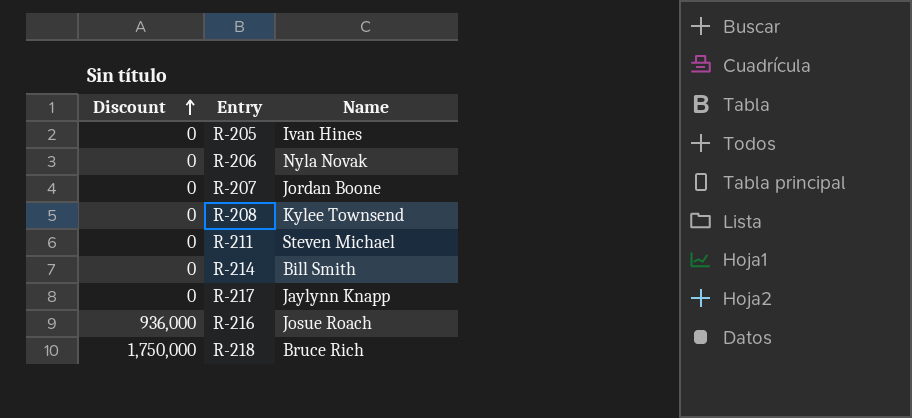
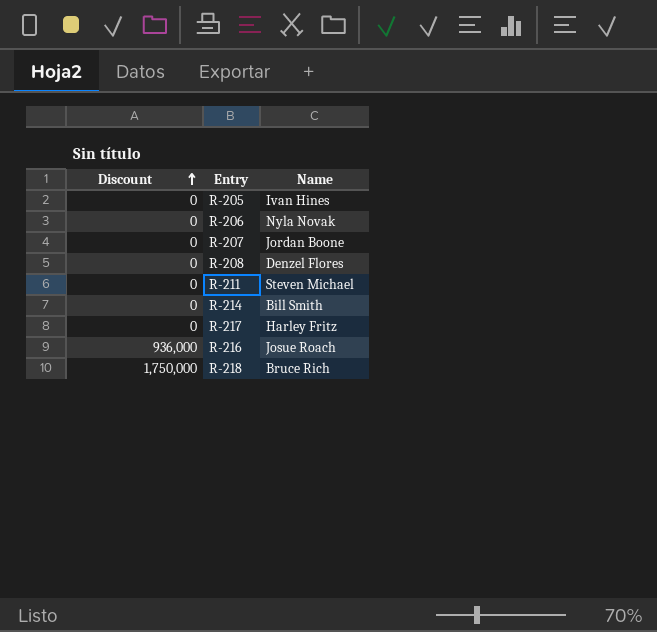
R-208 | Name: Kylee Townsend -> Denzel Flores
R-217 | Name: Jaylynn Knapp -> Harley Fritz

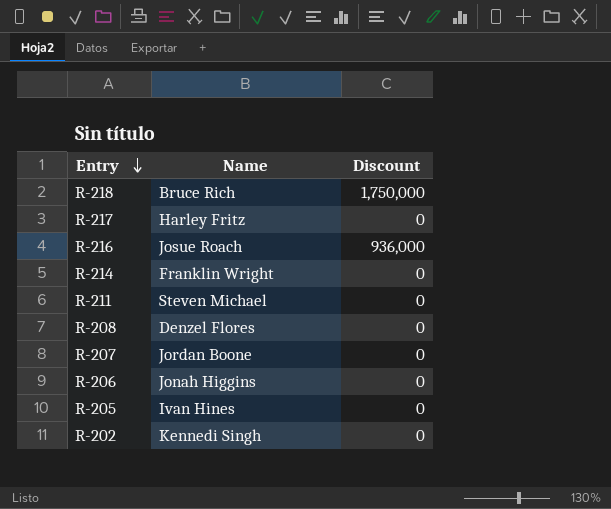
row order: Discount ascending -> Entry descending
column Discount | position: 1 -> 3
R-214 | Name: Bill Smith -> Franklin Wright
R-206 | Name: Nyla Novak -> Jonah Higgins
row R-202: none -> Kennedi Singh | 0

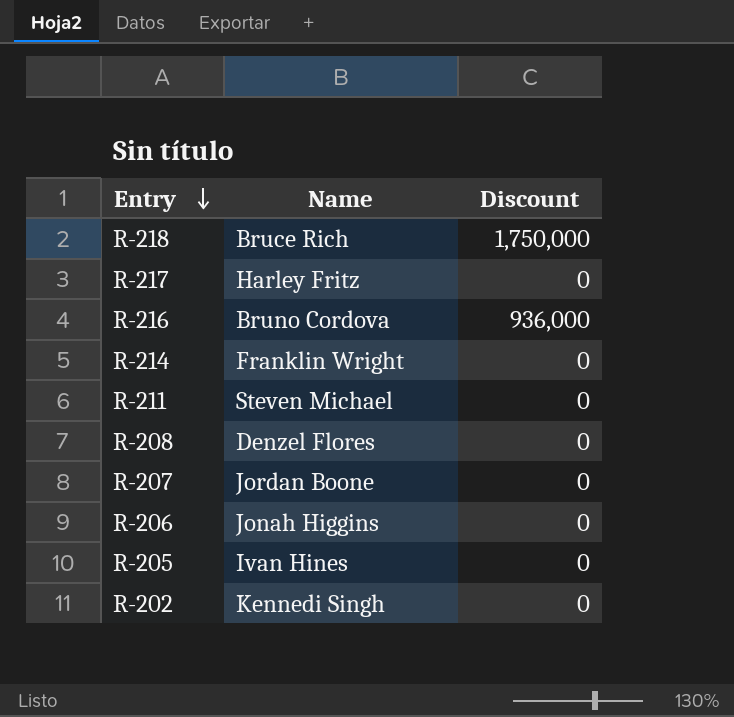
R-216 | Name: Josue Roach -> Bruno Cordova

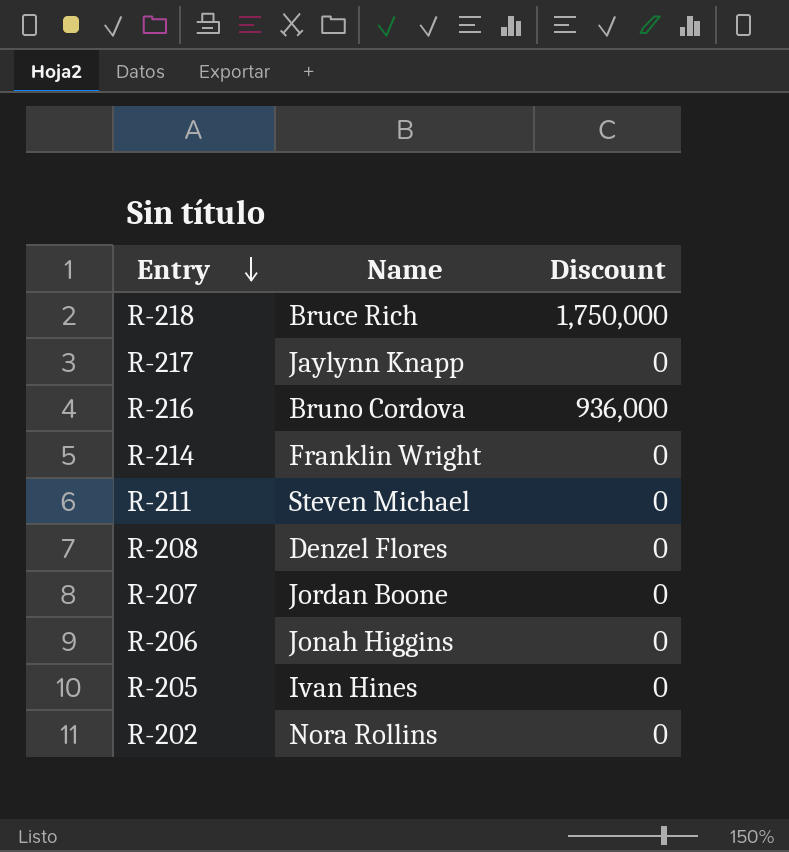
R-217 | Name: Harley Fritz -> Jaylynn Knapp
R-202 | Name: Kennedi Singh -> Nora Rollins

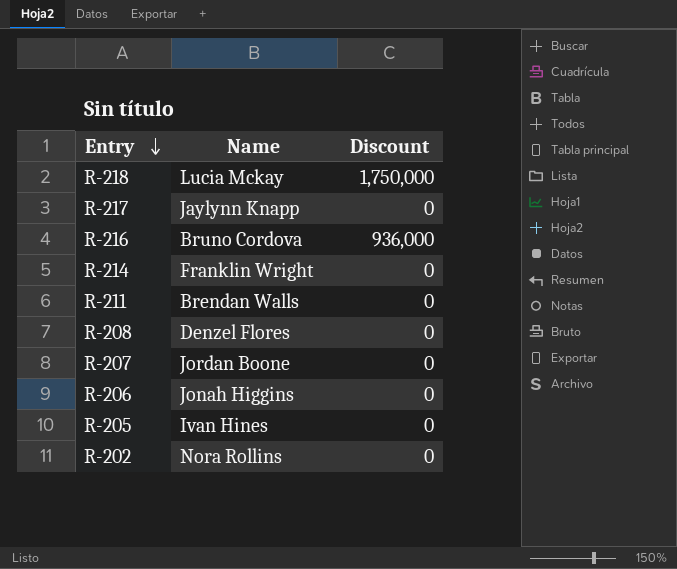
R-218 | Name: Bruce Rich -> Lucia Mckay
R-211 | Name: Steven Michael -> Brendan Walls

